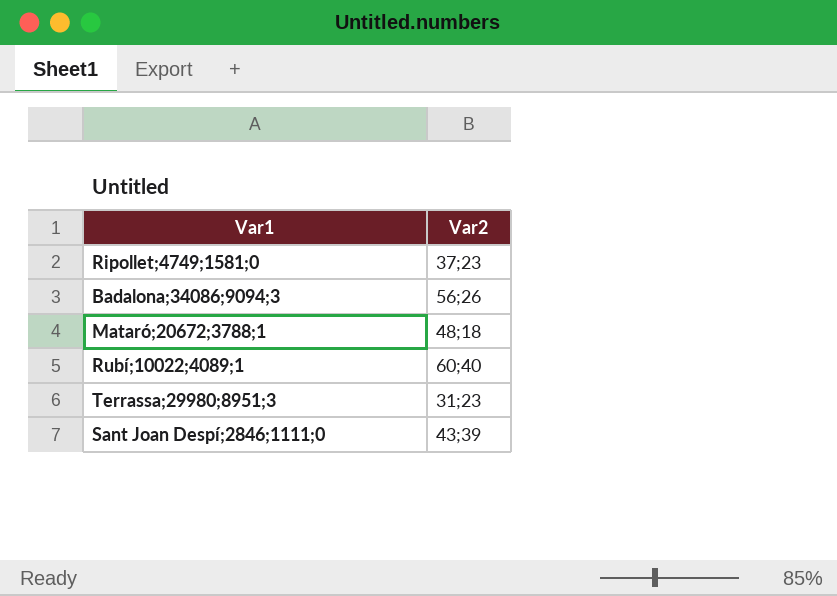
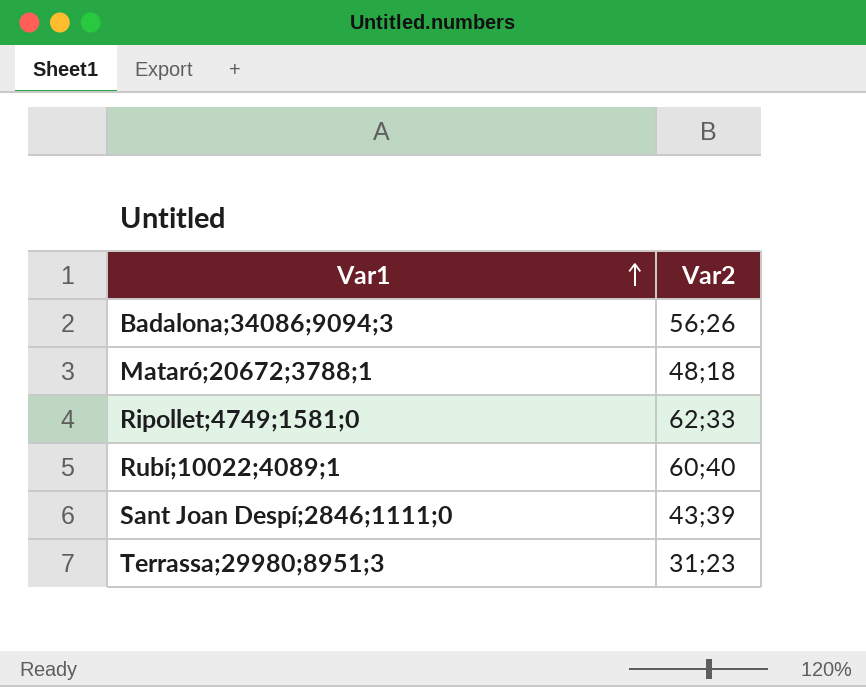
row order: none -> Var1 ascending
Ripollet;4749;1581;0 | Var2: 37;23 -> 62;33

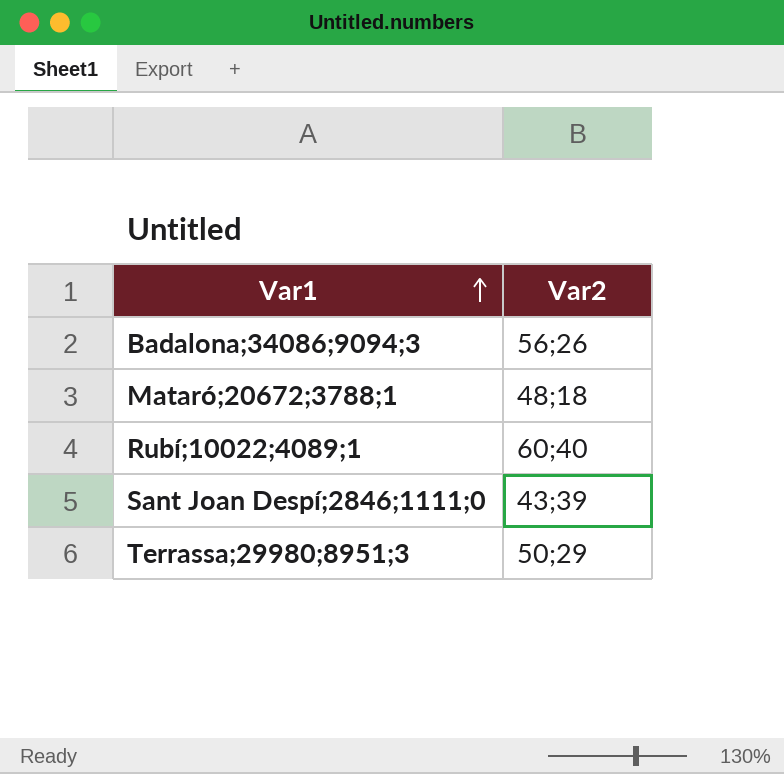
row Ripollet;4749;1581;0: 62;33 -> none
Terrassa;29980;8951;3 | Var2: 31;23 -> 50;29

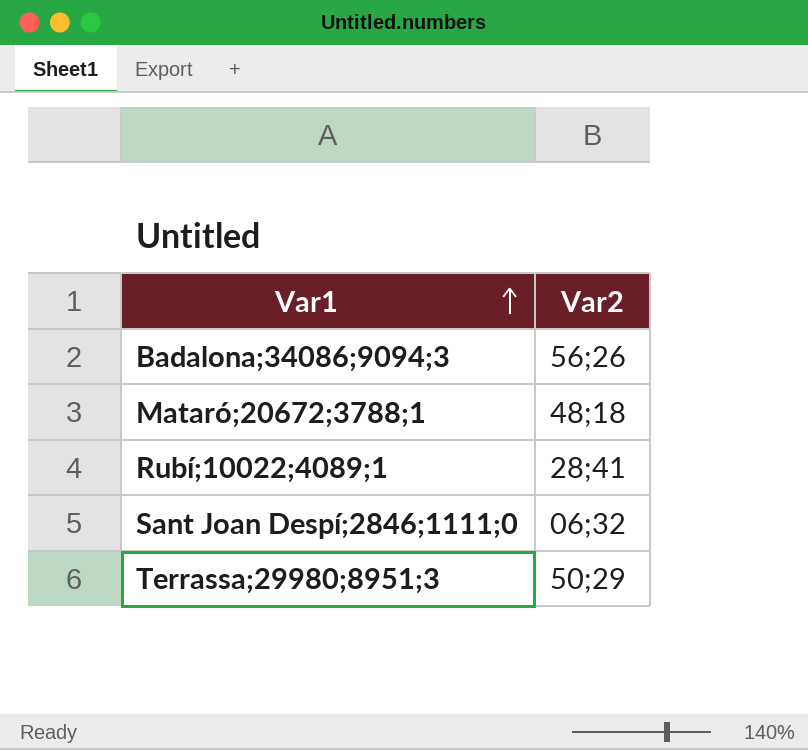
Rubí;10022;4089;1 | Var2: 60;40 -> 28;41
Sant Joan Despí;2846;1111;0 | Var2: 43;39 -> 06;32

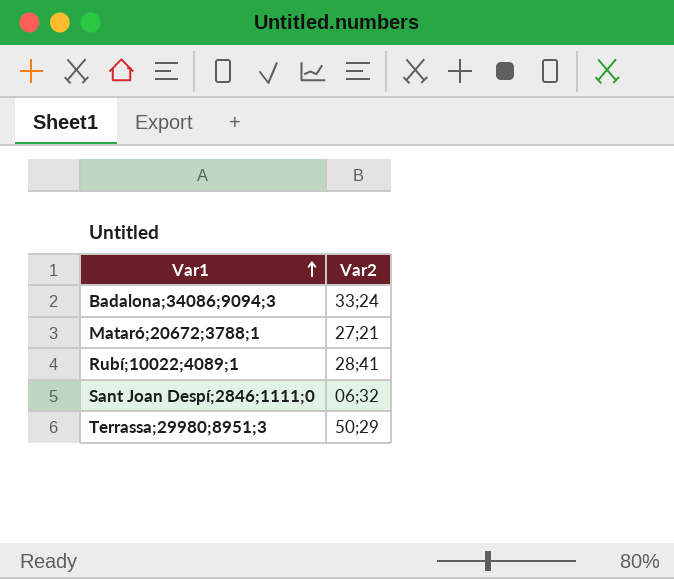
Badalona;34086;9094;3 | Var2: 56;26 -> 33;24
Mataró;20672;3788;1 | Var2: 48;18 -> 27;21

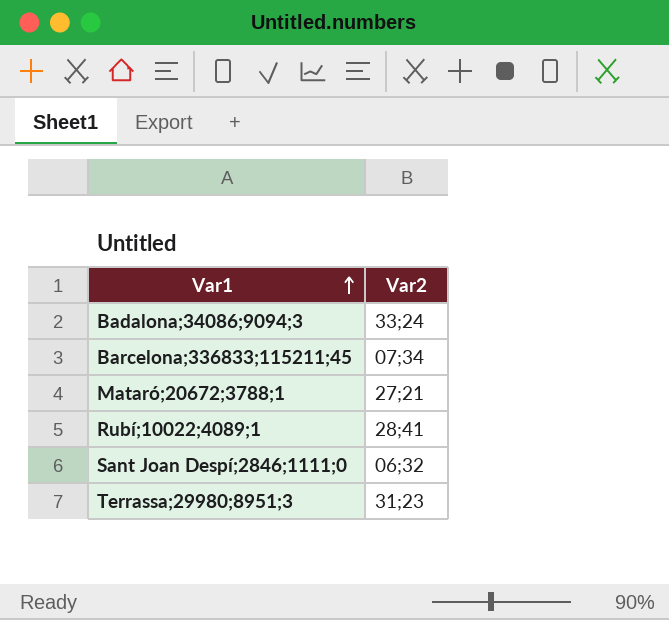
row Barcelona;336833;115211;45: none -> 07;34
Terrassa;29980;8951;3 | Var2: 50;29 -> 31;23

